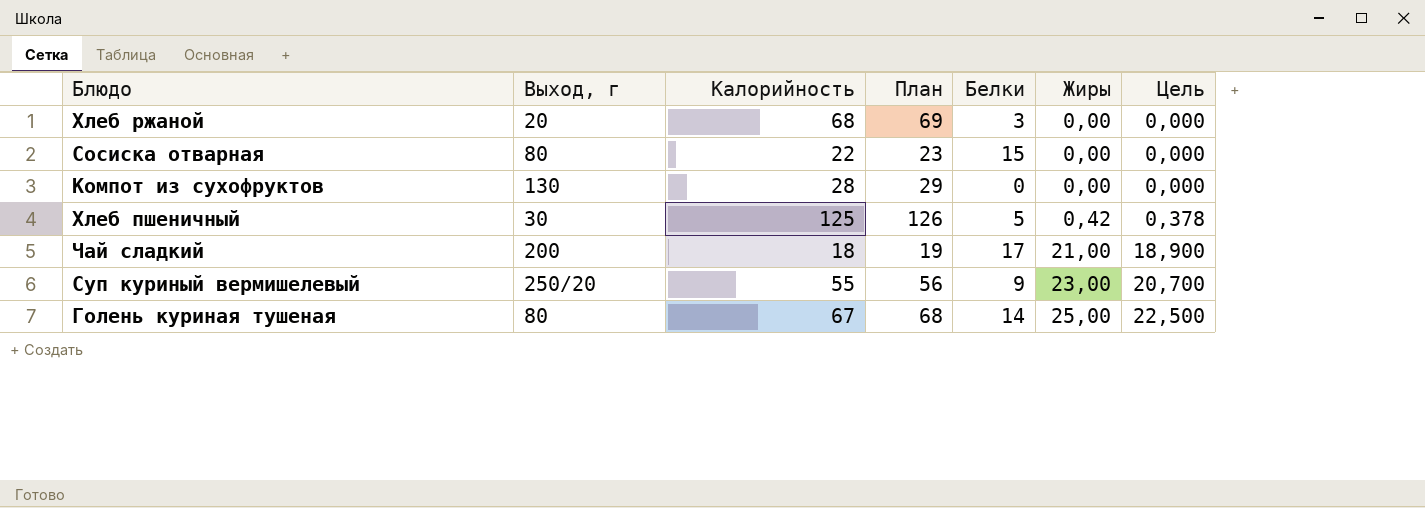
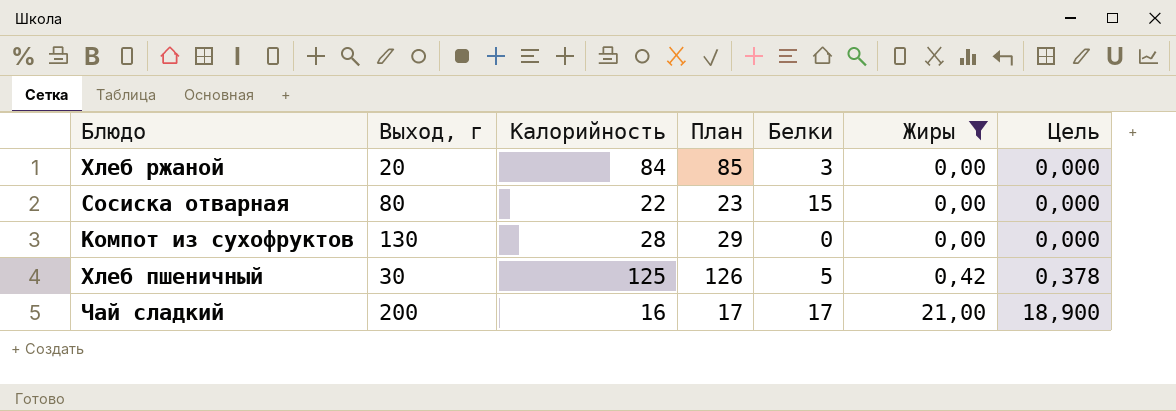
filter: none -> Жиры <= 21,00
Хлеб ржаной | Калорийность: 68 -> 84
Хлеб ржаной | План: 69 -> 85
Чай сладкий | Калорийность: 18 -> 16
Чай сладкий | План: 19 -> 17

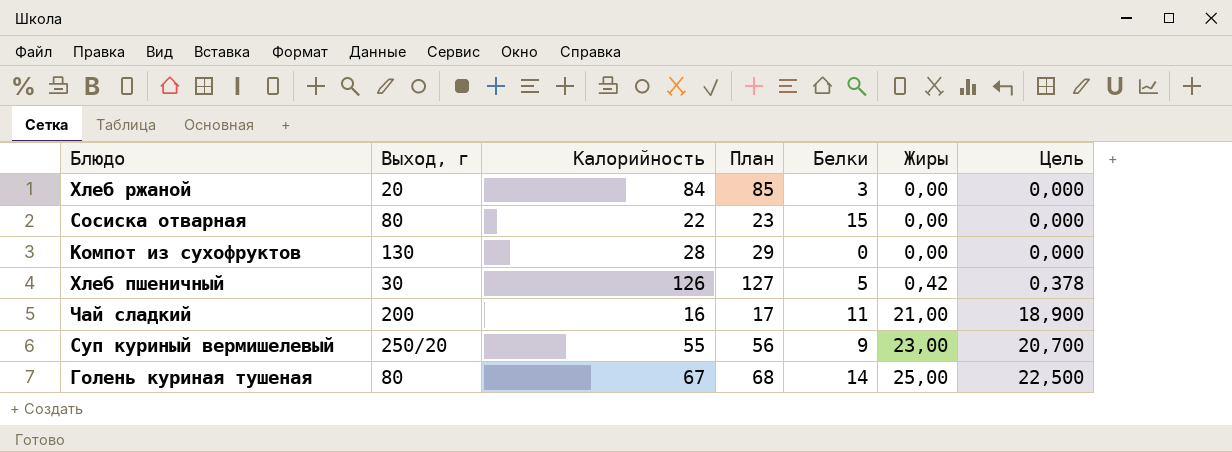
filter: Жиры <= 21,00 -> none
Хлеб пшеничный | Калорийность: 125 -> 126
Хлеб пшеничный | План: 126 -> 127
Чай сладкий | Белки: 17 -> 11

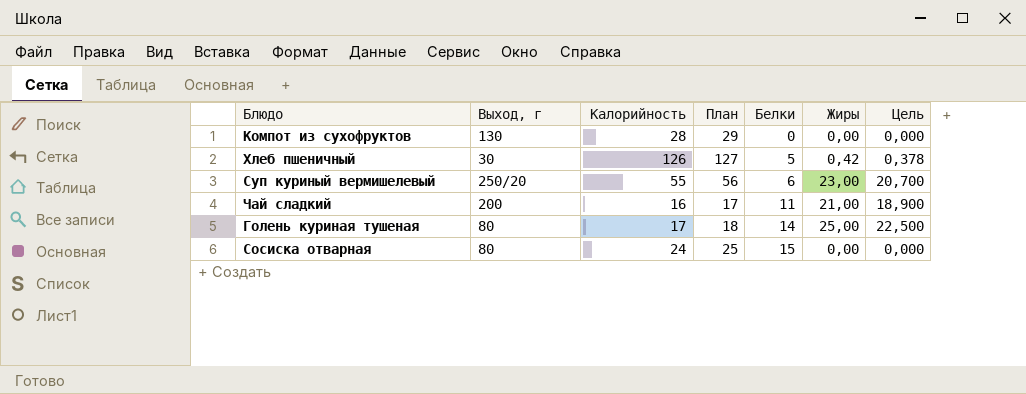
row order: Жиры ascending -> Белки ascending
row Хлеб ржаной: 20 | 84 | 85 | 3 | 0,00 | 0,000 -> none
Суп куриный вермишелевый | Белки: 9 -> 6
Голень куриная тушеная | Калорийность: 67 -> 17
Голень куриная тушеная | План: 68 -> 18
Сосиска отварная | Калорийность: 22 -> 24
Сосиска отварная | План: 23 -> 25

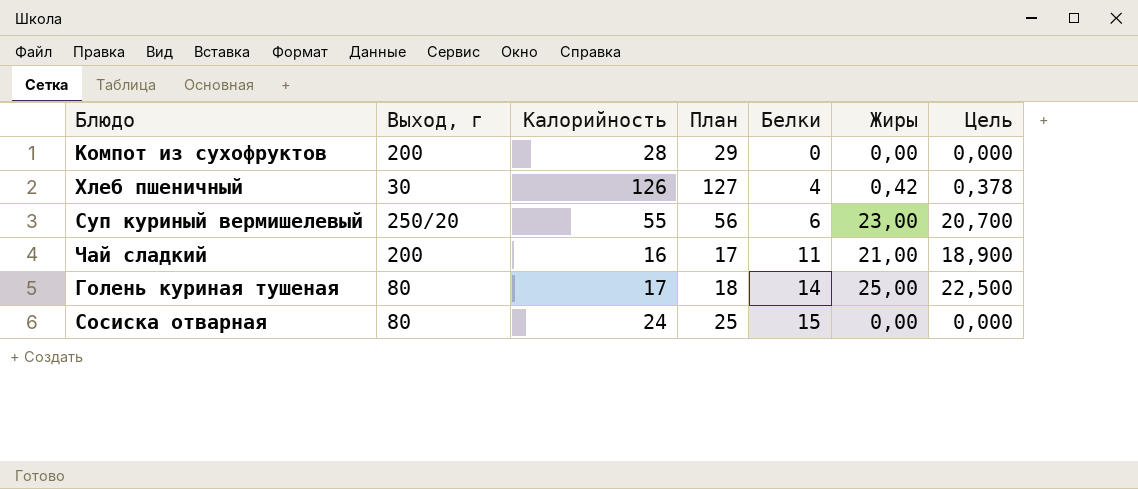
Компот из сухофруктов | Выход, г: 130 -> 200
Хлеб пшеничный | Белки: 5 -> 4

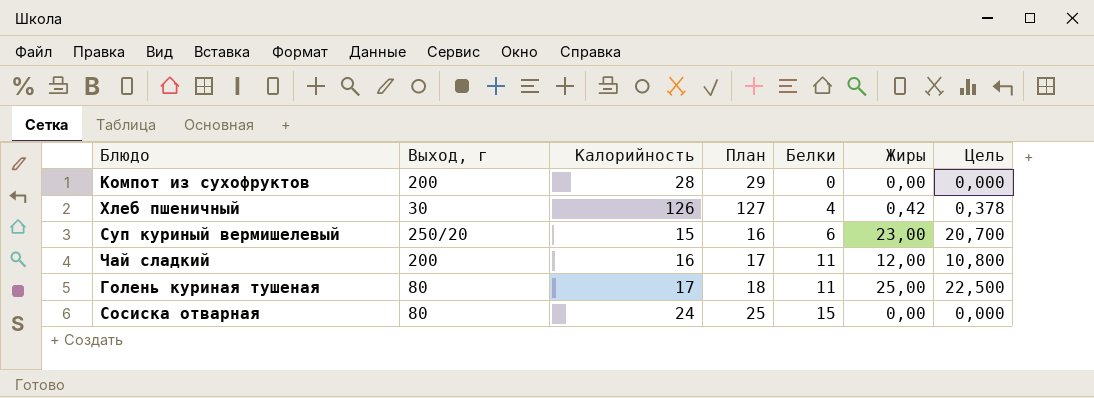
Суп куриный вермишелевый | Калорийность: 55 -> 15
Суп куриный вермишелевый | План: 56 -> 16
Чай сладкий | Жиры: 21,00 -> 12,00
Чай сладкий | Цель: 18,900 -> 10,800
Голень куриная тушеная | Белки: 14 -> 11

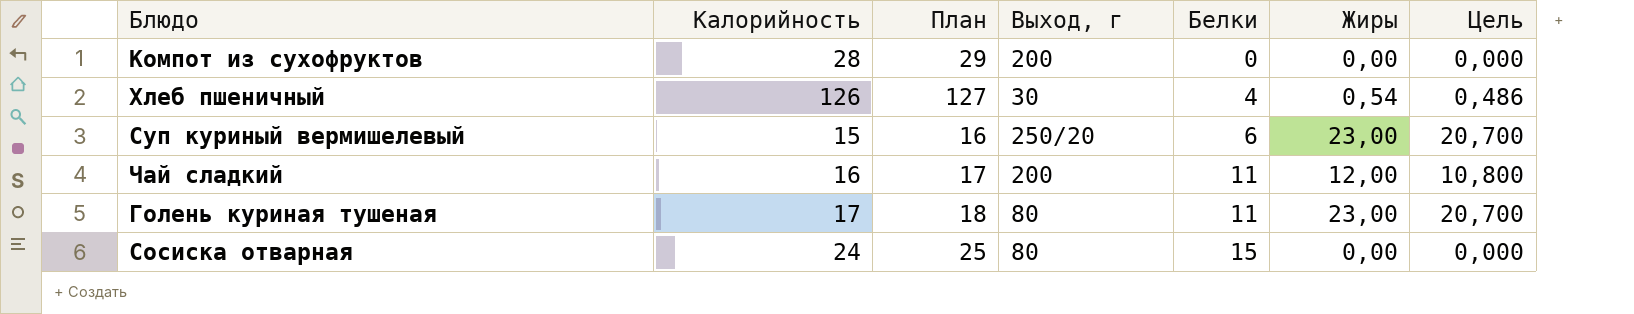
column Выход, г | position: 2 -> 4
Хлеб пшеничный | Жиры: 0,42 -> 0,54
Хлеб пшеничный | Цель: 0,378 -> 0,486
Голень куриная тушеная | Жиры: 25,00 -> 23,00
Голень куриная тушеная | Цель: 22,500 -> 20,700

